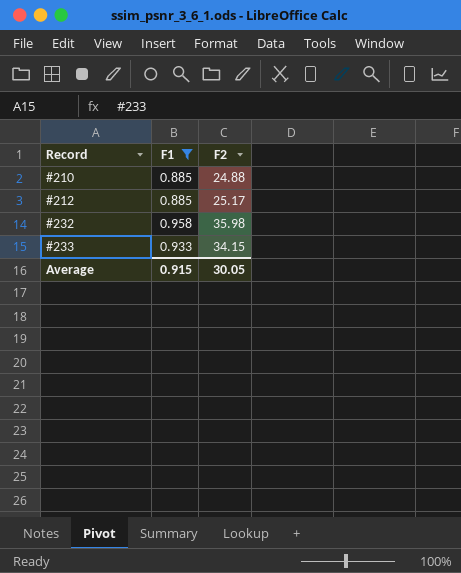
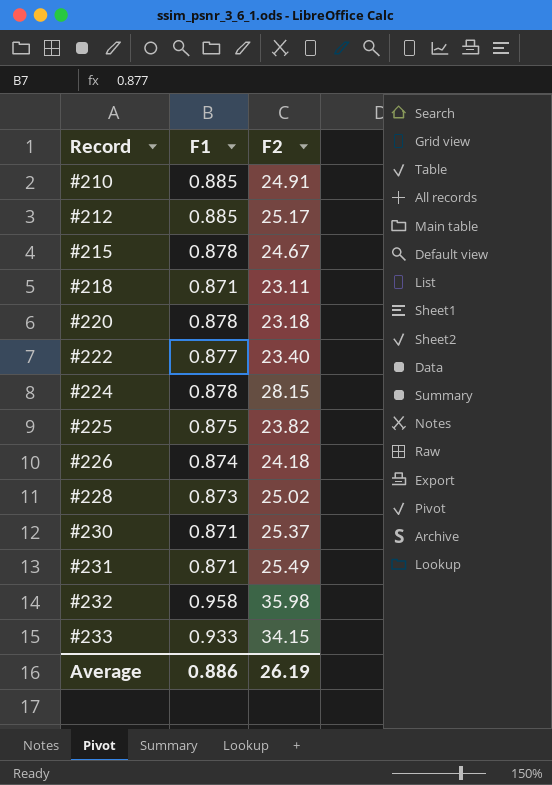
filter: F1 >= 0.885 -> none
#210 | F2: 24.88 -> 24.91
Average | F1: 0.915 -> 0.886
Average | F2: 30.05 -> 26.19

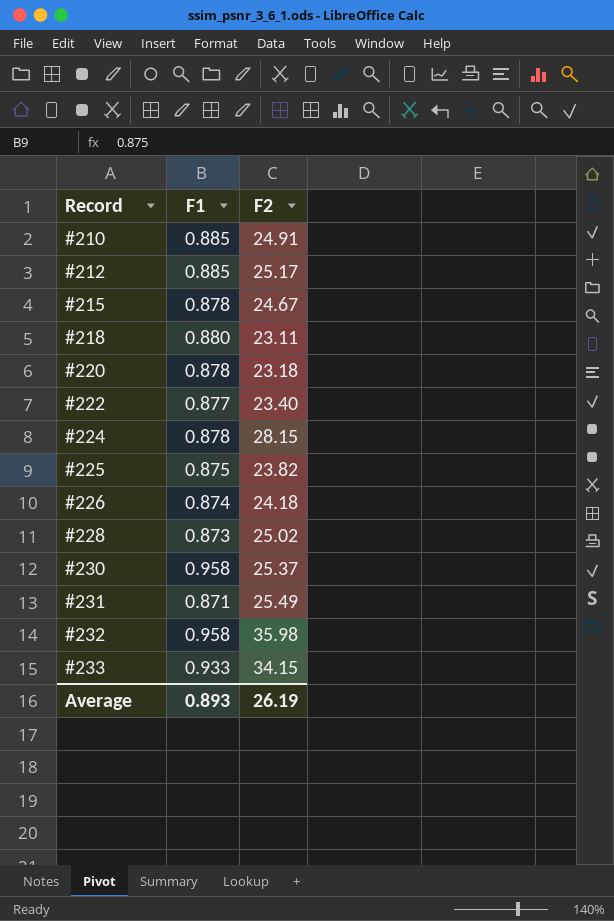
#218 | F1: 0.871 -> 0.880
#230 | F1: 0.871 -> 0.958
Average | F1: 0.886 -> 0.893

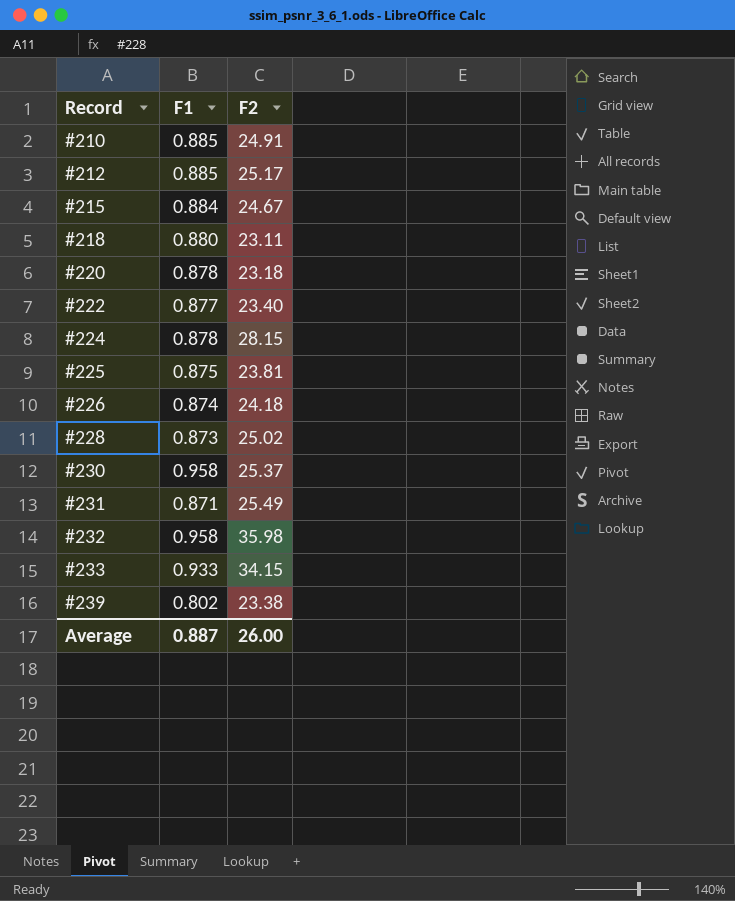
#215 | F1: 0.878 -> 0.884
#225 | F2: 23.82 -> 23.81
row #239: none -> 0.802 | 23.38
Average | F1: 0.893 -> 0.887
Average | F2: 26.19 -> 26.00

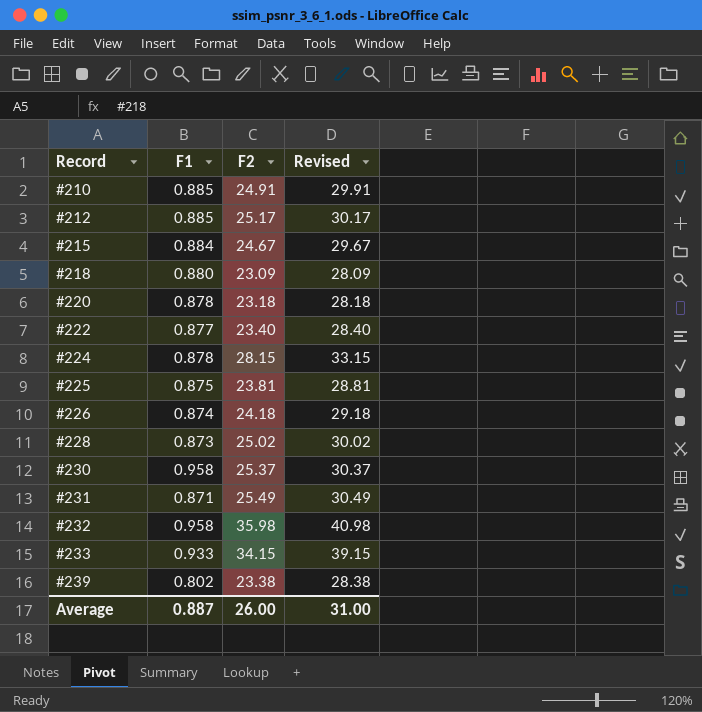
column Revised | formula: none -> [F2] + 5
#218 | F2: 23.11 -> 23.09

